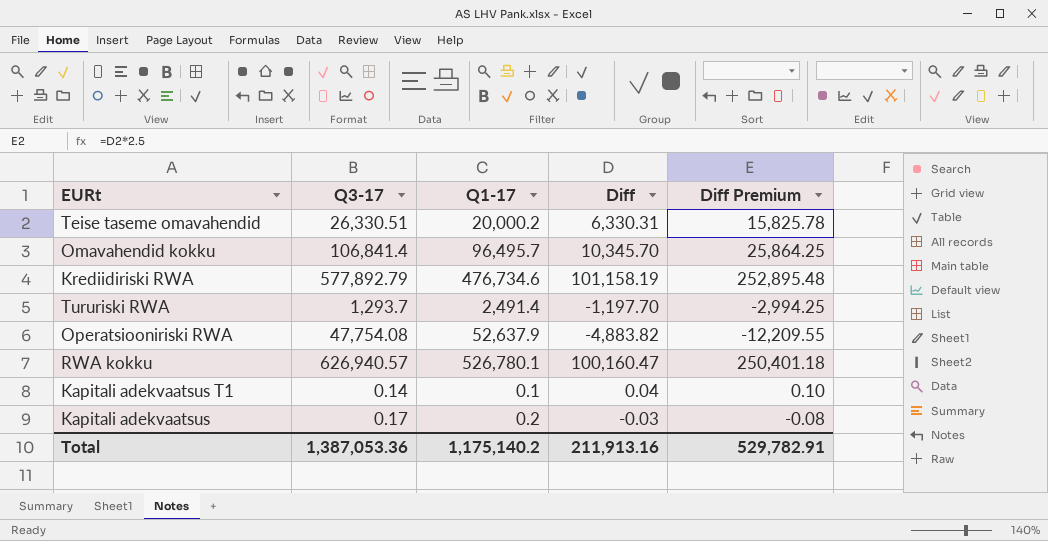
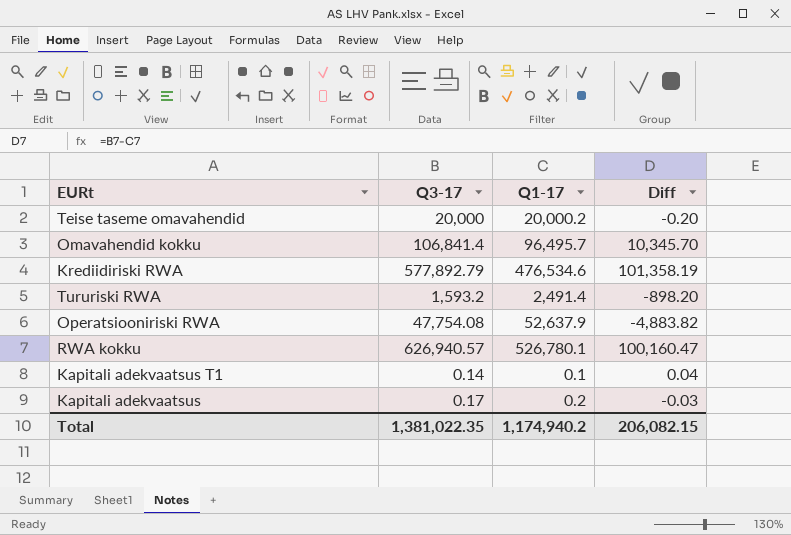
column Diff Premium | formula: [Diff] * 2.5 -> none
Teise taseme omavahendid | Q3-17: 26,330.51 -> 20,000
Teise taseme omavahendid | Diff: 6,330.31 -> -0.20
Krediidiriski RWA | Q1-17: 476,734.6 -> 476,534.6
Krediidiriski RWA | Diff: 101,158.19 -> 101,358.19
Tururiski RWA | Q3-17: 1,293.7 -> 1,593.2
Tururiski RWA | Diff: -1,197.70 -> -898.20
Total | Q3-17: 1,387,053.36 -> 1,381,022.35
Total | Q1-17: 1,175,140.2 -> 1,174,940.2
Total | Diff: 211,913.16 -> 206,082.15

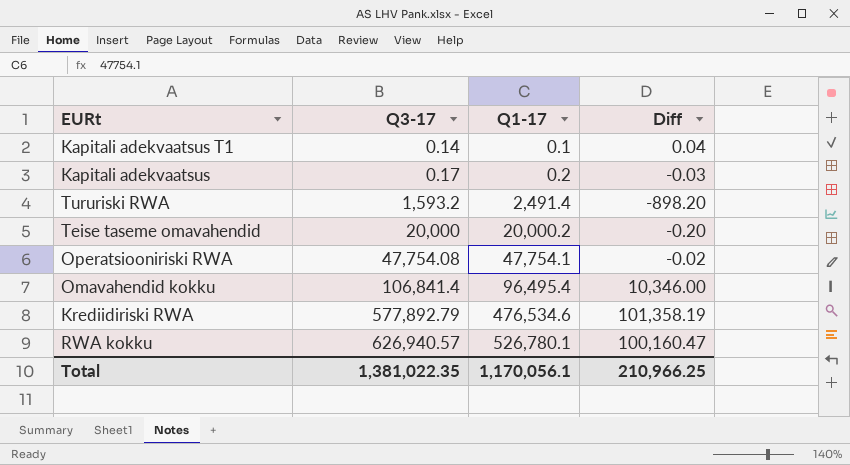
row order: none -> Q3-17 ascending
Operatsiooniriski RWA | Q1-17: 52,637.9 -> 47,754.1
Operatsiooniriski RWA | Diff: -4,883.82 -> -0.02
Omavahendid kokku | Q1-17: 96,495.7 -> 96,495.4
Omavahendid kokku | Diff: 10,345.70 -> 10,346.00
Total | Q1-17: 1,174,940.2 -> 1,170,056.1
Total | Diff: 206,082.15 -> 210,966.25

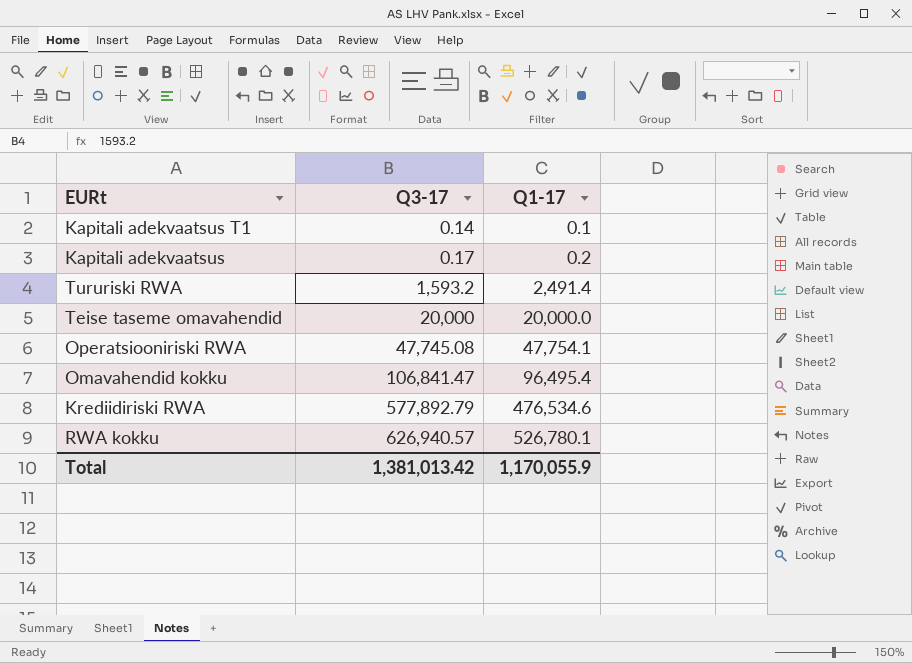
column Diff | formula: [Q3-17] - [Q1-17] -> none
Teise taseme omavahendid | Q1-17: 20,000.2 -> 20,000.0
Operatsiooniriski RWA | Q3-17: 47,754.08 -> 47,745.08
Omavahendid kokku | Q3-17: 106,841.4 -> 106,841.47
Total | Q3-17: 1,381,022.35 -> 1,381,013.42
Total | Q1-17: 1,170,056.1 -> 1,170,055.9

